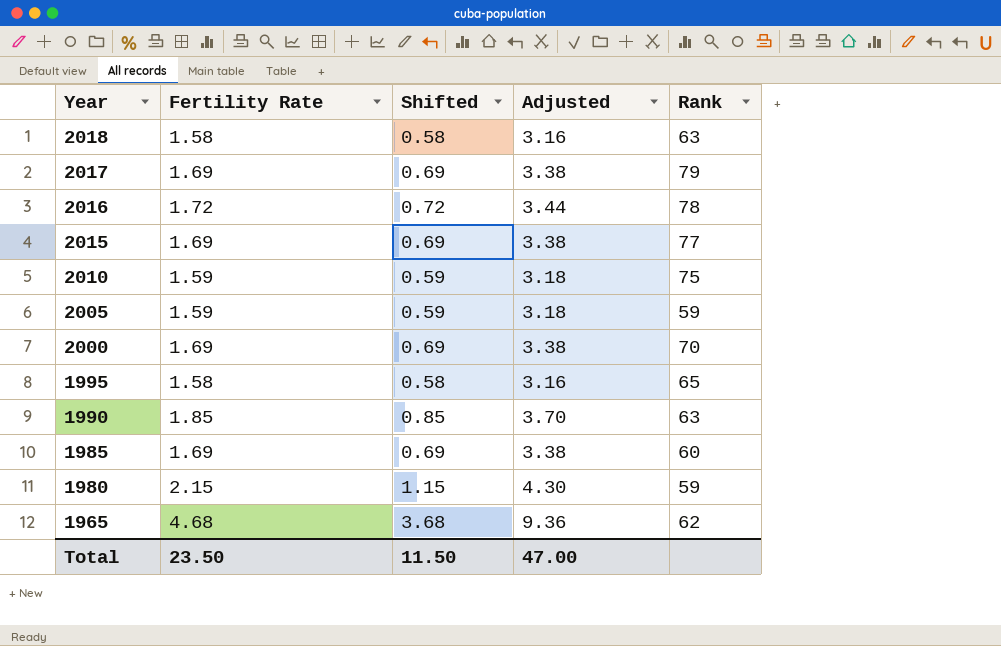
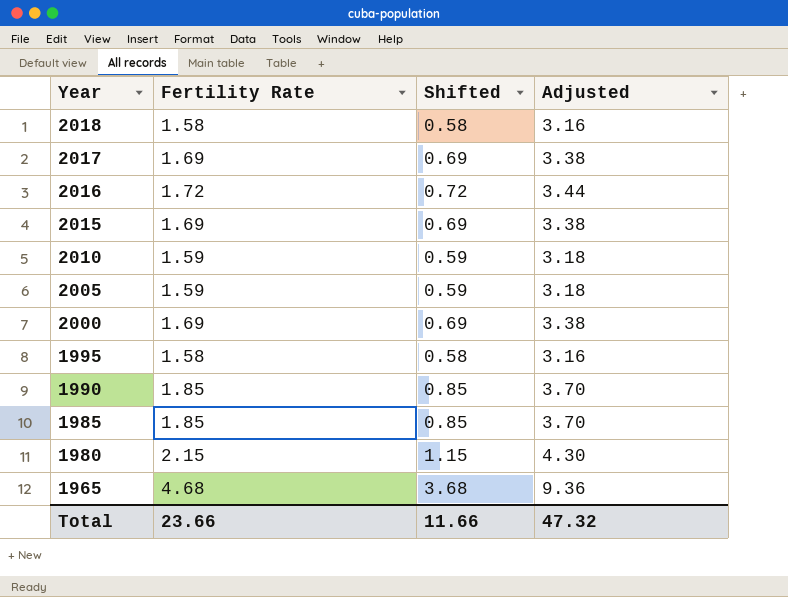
column Rank | position: 5 -> none
1985 | Fertility Rate: 1.69 -> 1.85
1985 | Shifted: 0.69 -> 0.85
1985 | Adjusted: 3.38 -> 3.70
Total | Fertility Rate: 23.50 -> 23.66
Total | Shifted: 11.50 -> 11.66
Total | Adjusted: 47.00 -> 47.32

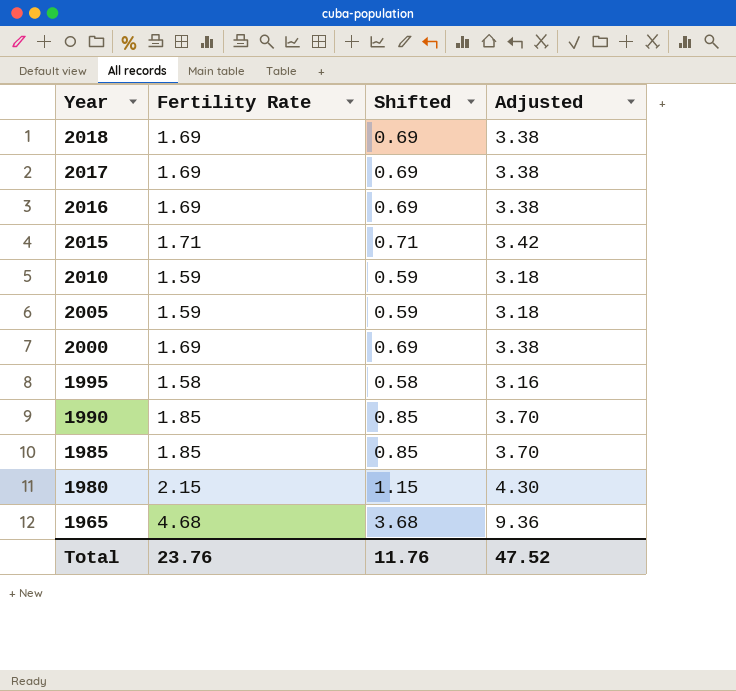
2018 | Fertility Rate: 1.58 -> 1.69
2018 | Shifted: 0.58 -> 0.69
2018 | Adjusted: 3.16 -> 3.38
2016 | Fertility Rate: 1.72 -> 1.69
2016 | Shifted: 0.72 -> 0.69
2016 | Adjusted: 3.44 -> 3.38
2015 | Fertility Rate: 1.69 -> 1.71
2015 | Shifted: 0.69 -> 0.71
2015 | Adjusted: 3.38 -> 3.42
Total | Fertility Rate: 23.66 -> 23.76
Total | Shifted: 11.66 -> 11.76
Total | Adjusted: 47.32 -> 47.52

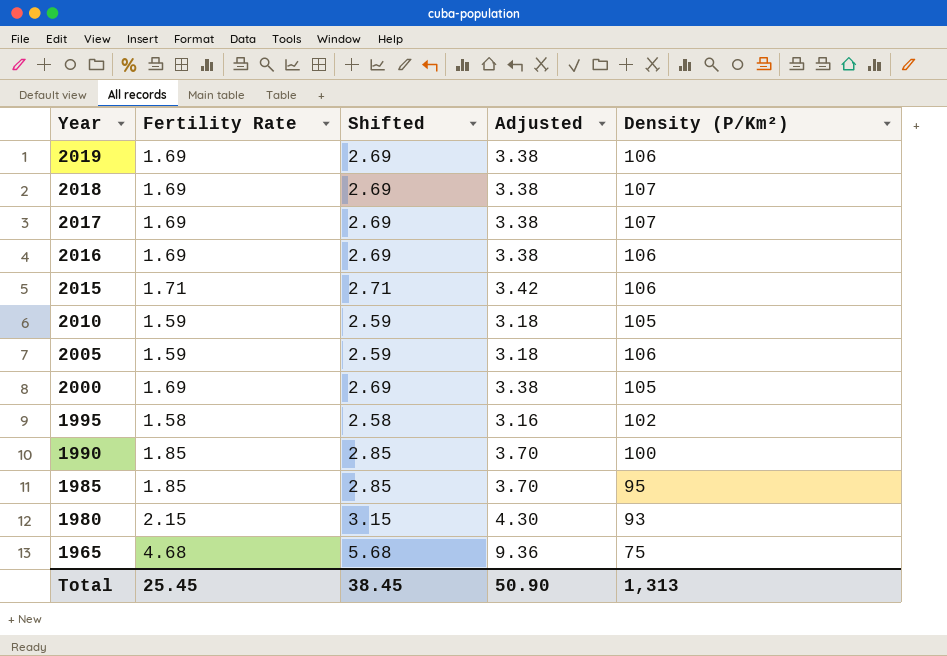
column Shifted | formula: [Fertility Rate] - 1 -> [Fertility Rate] + 1
column Density (P/Km²) | position: none -> 5
row 2019: none -> 1.69 | 2.69 | 3.38 | 106
Total | Fertility Rate: 23.76 -> 25.45
Total | Shifted: 11.76 -> 38.45
Total | Adjusted: 47.52 -> 50.90

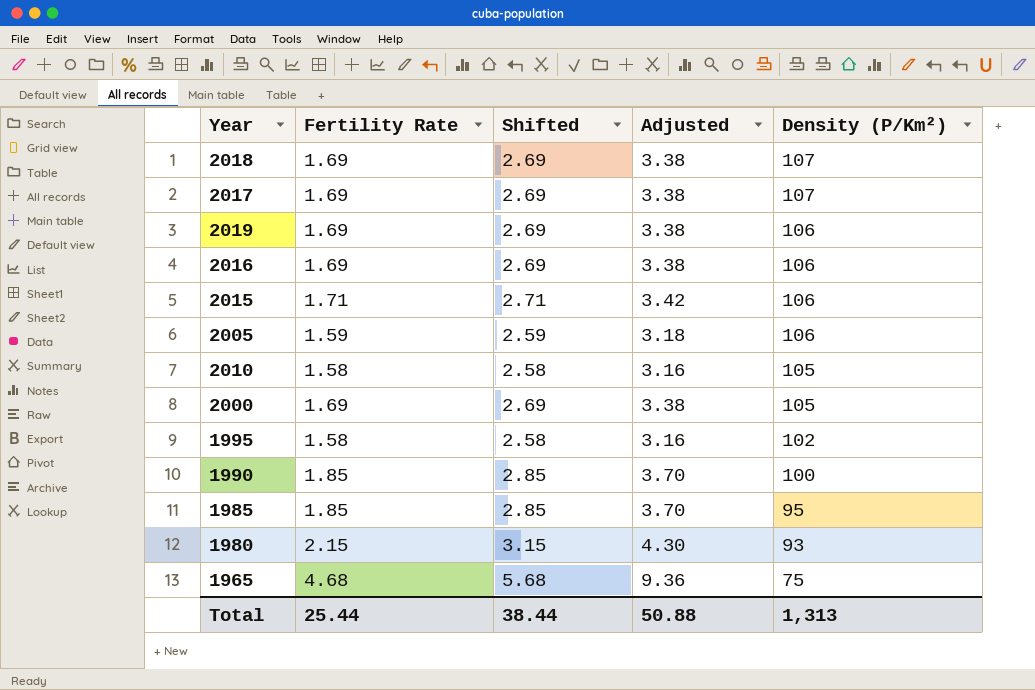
row order: Year descending -> Density (P/Km²) descending
2010 | Fertility Rate: 1.59 -> 1.58
2010 | Shifted: 2.59 -> 2.58
2010 | Adjusted: 3.18 -> 3.16
Total | Fertility Rate: 25.45 -> 25.44
Total | Shifted: 38.45 -> 38.44
Total | Adjusted: 50.90 -> 50.88

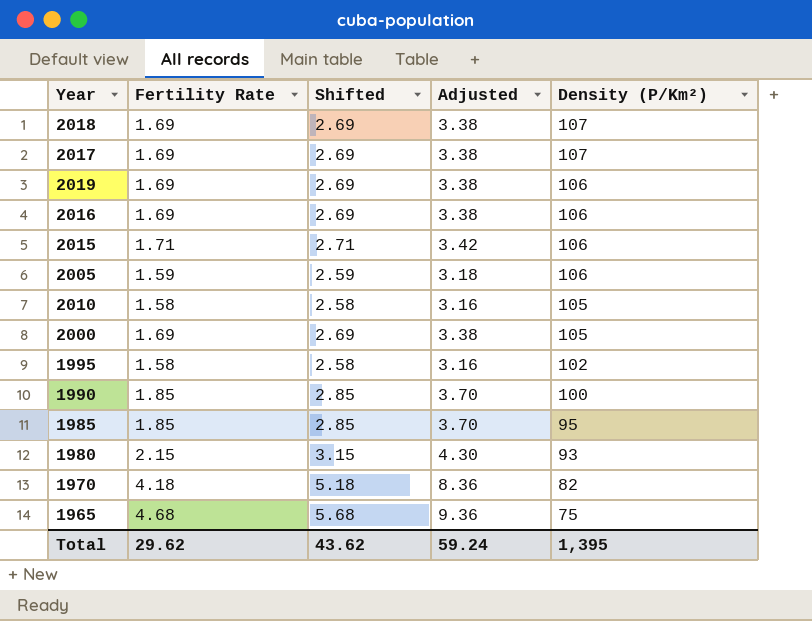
row 1970: none -> 4.18 | 5.18 | 8.36 | 82
Total | Fertility Rate: 25.44 -> 29.62
Total | Shifted: 38.44 -> 43.62
Total | Adjusted: 50.88 -> 59.24
Total | Density (P/Km²): 1,313 -> 1,395

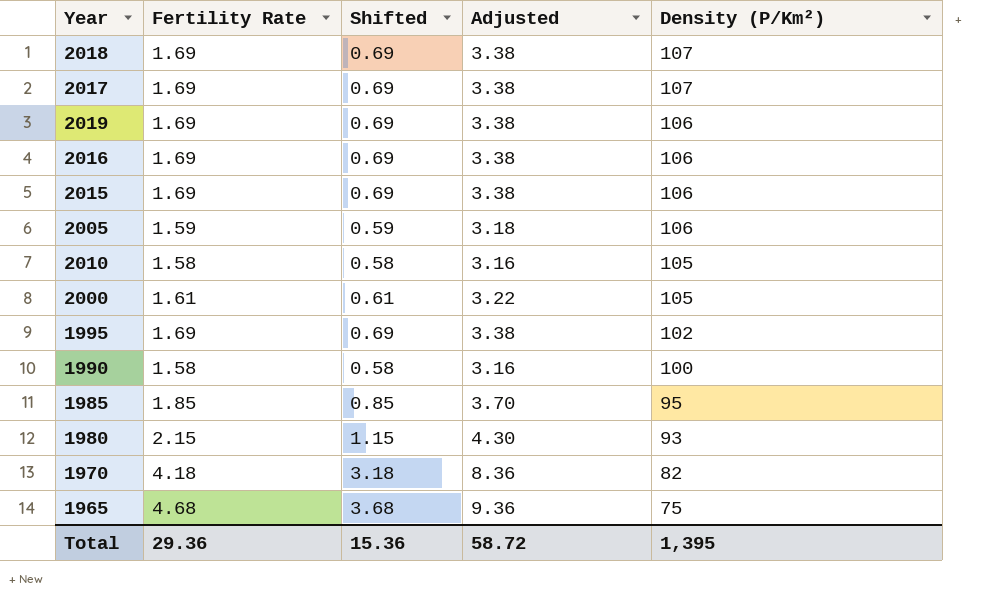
column Shifted | formula: [Fertility Rate] + 1 -> [Fertility Rate] - 1
2015 | Fertility Rate: 1.71 -> 1.69
2015 | Adjusted: 3.42 -> 3.38
2000 | Fertility Rate: 1.69 -> 1.61
2000 | Adjusted: 3.38 -> 3.22
1995 | Fertility Rate: 1.58 -> 1.69
1995 | Adjusted: 3.16 -> 3.38
1990 | Fertility Rate: 1.85 -> 1.58
1990 | Adjusted: 3.70 -> 3.16
Total | Fertility Rate: 29.62 -> 29.36
Total | Shifted: 43.62 -> 15.36
Total | Adjusted: 59.24 -> 58.72

